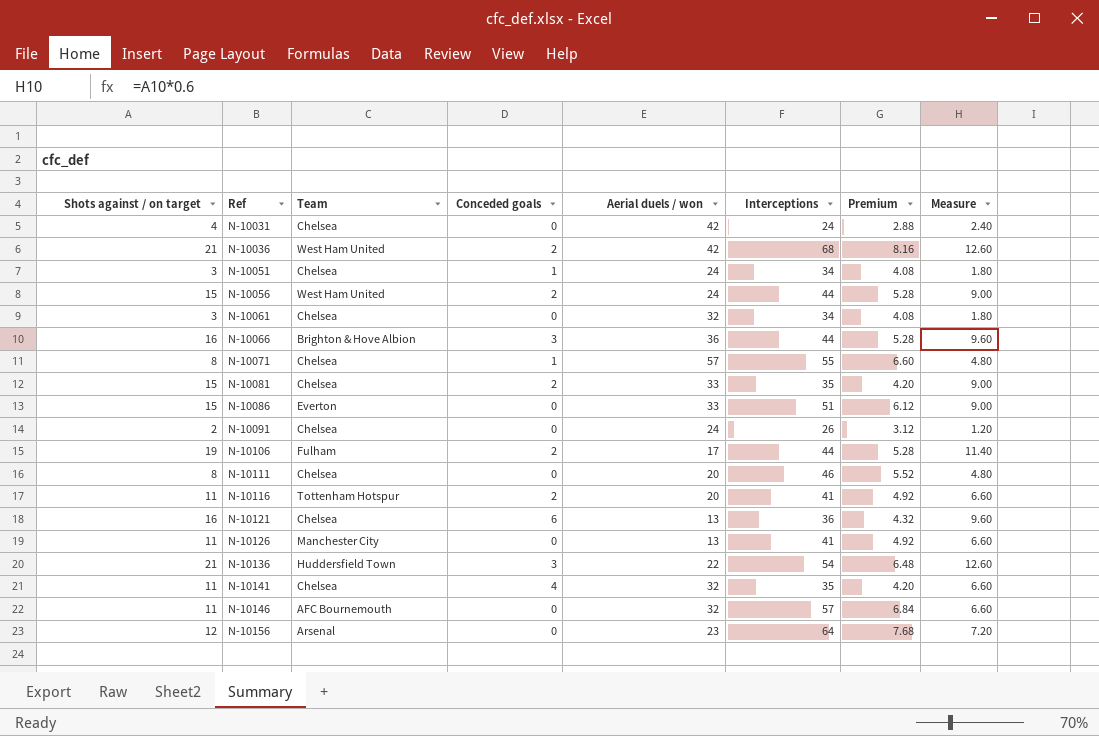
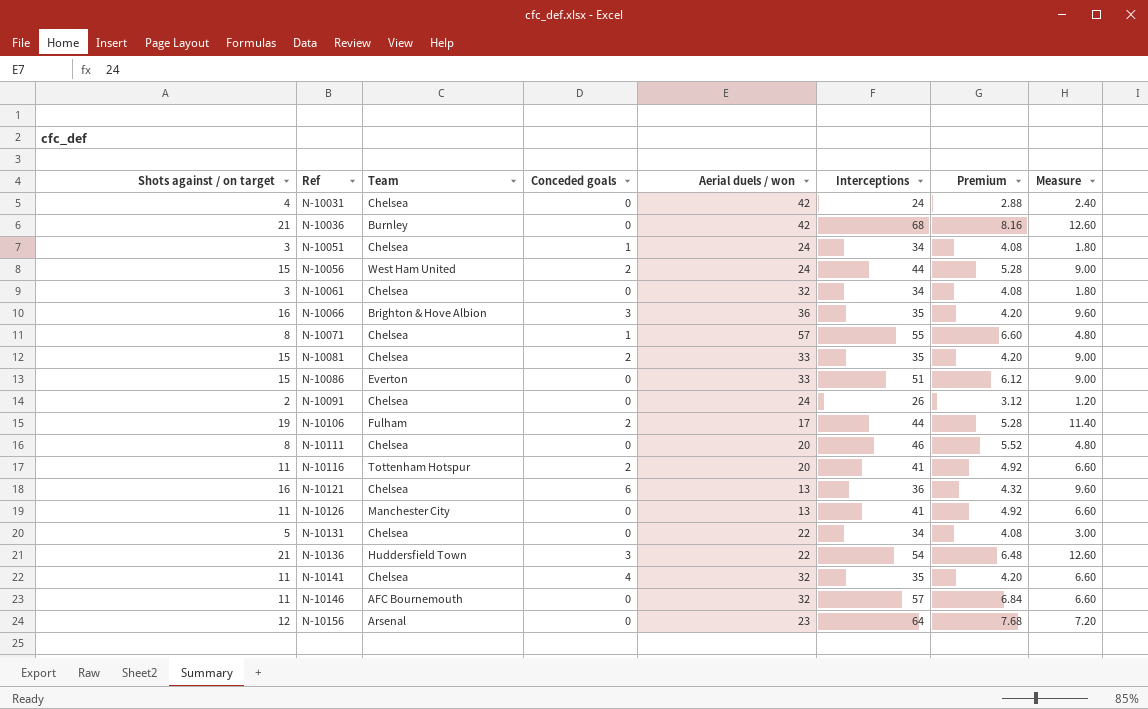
N-10036 | Team: West Ham United -> Burnley
N-10036 | Conceded goals: 2 -> 0
N-10066 | Interceptions: 44 -> 35
N-10066 | Premium: 5.28 -> 4.20
row N-10131: none -> 5 | Chelsea | 0 | 22 | 34 | 4.08 | 3.00

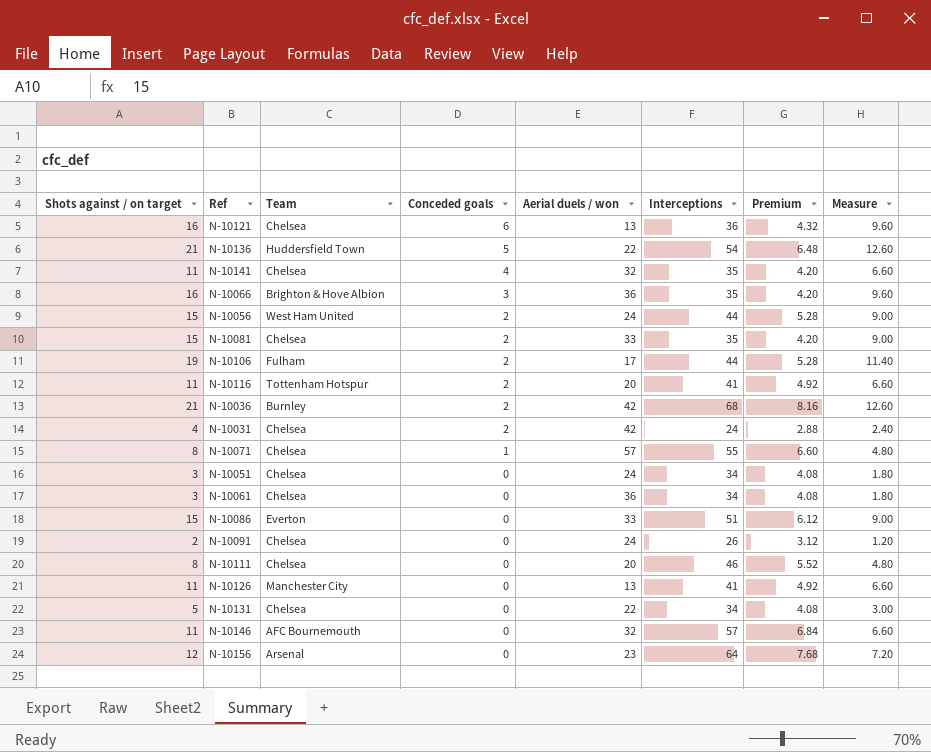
row order: Ref ascending -> Conceded goals descending
N-10136 | Conceded goals: 3 -> 5
N-10036 | Conceded goals: 0 -> 2
N-10031 | Conceded goals: 0 -> 2
N-10051 | Conceded goals: 1 -> 0
N-10061 | Aerial duels / won: 32 -> 36

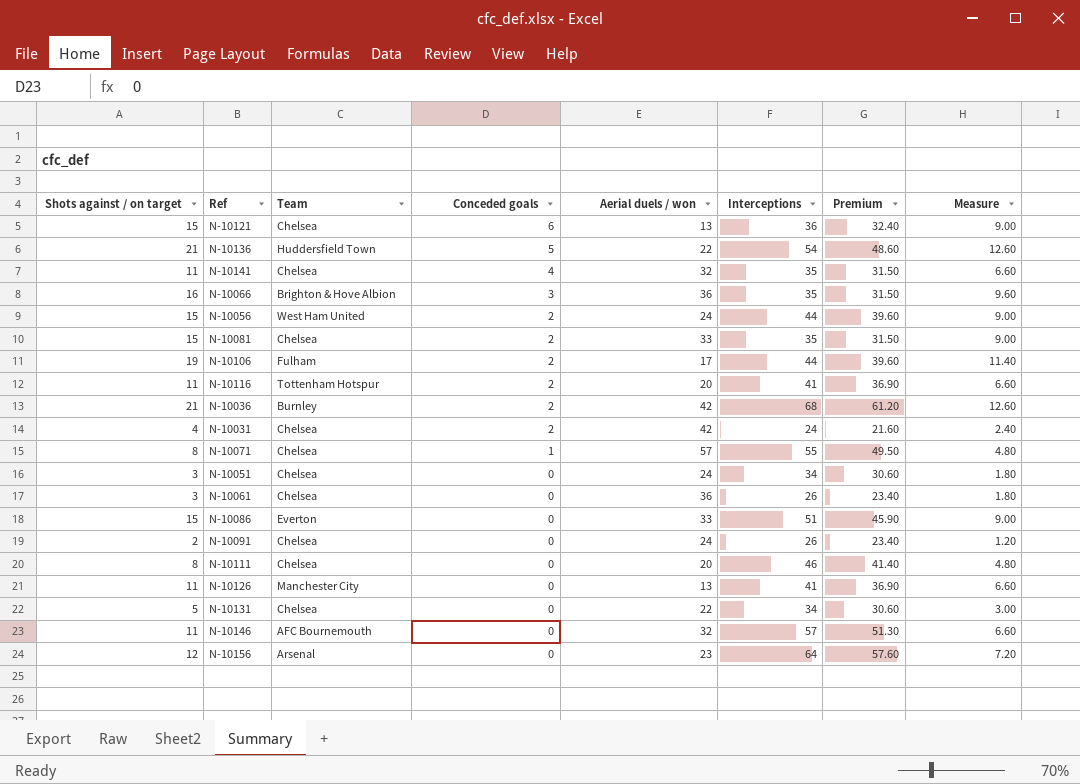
column Premium | formula: [Interceptions] * 0.12 -> [Interceptions] * 0.9
N-10121 | Shots against / on target: 16 -> 15
N-10121 | Measure: 9.60 -> 9.00
N-10061 | Interceptions: 34 -> 26

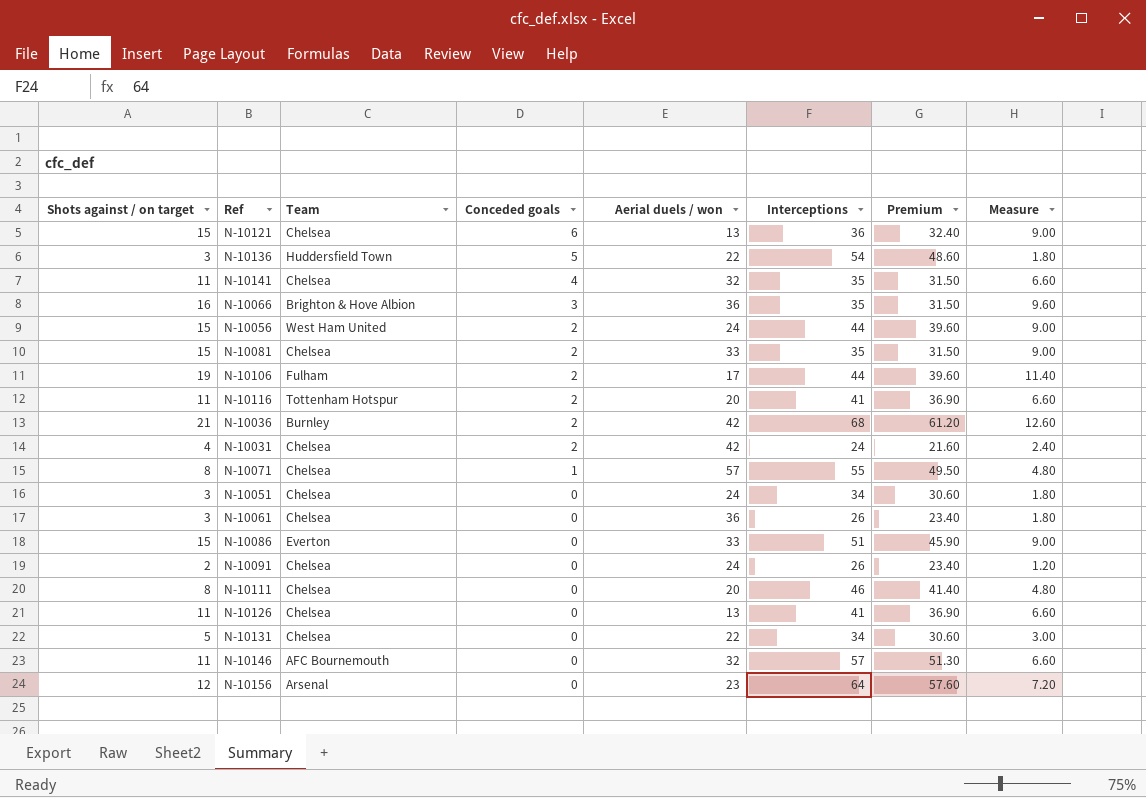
N-10136 | Shots against / on target: 21 -> 3
N-10136 | Measure: 12.60 -> 1.80
N-10126 | Team: Manchester City -> Chelsea

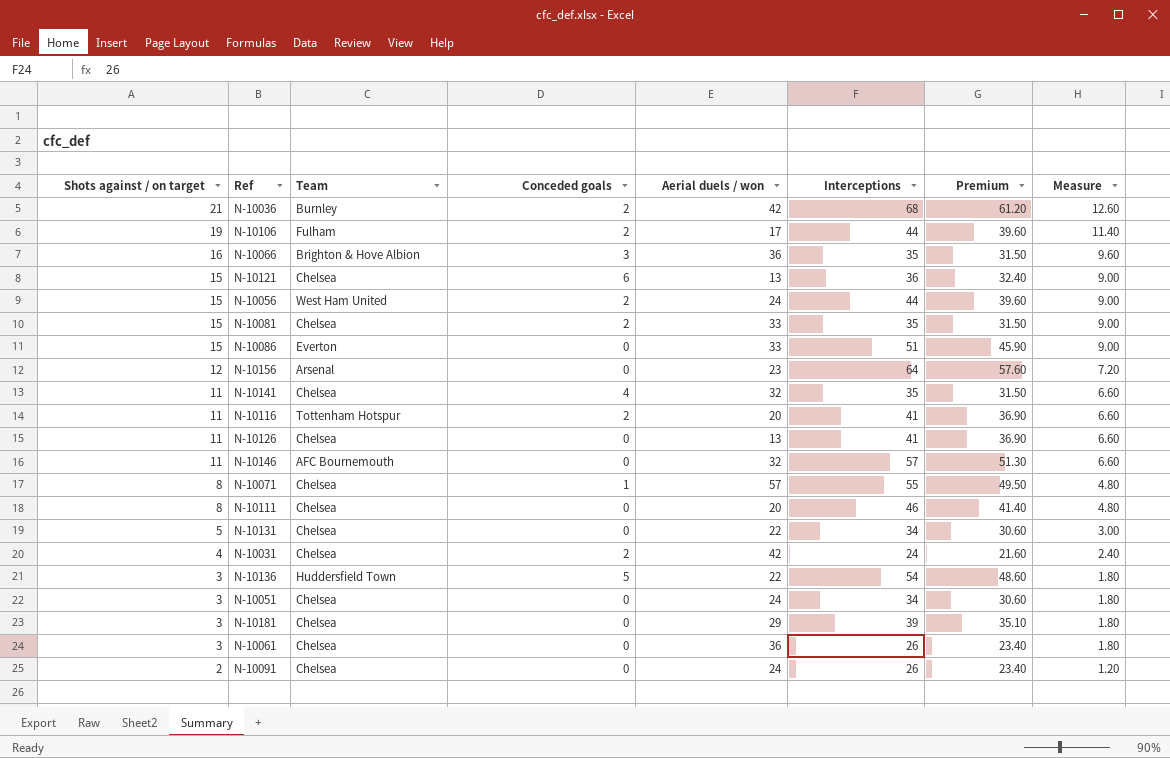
row order: Conceded goals descending -> Shots against / on target descending
row N-10181: none -> 3 | Chelsea | 0 | 29 | 39 | 35.10 | 1.80

